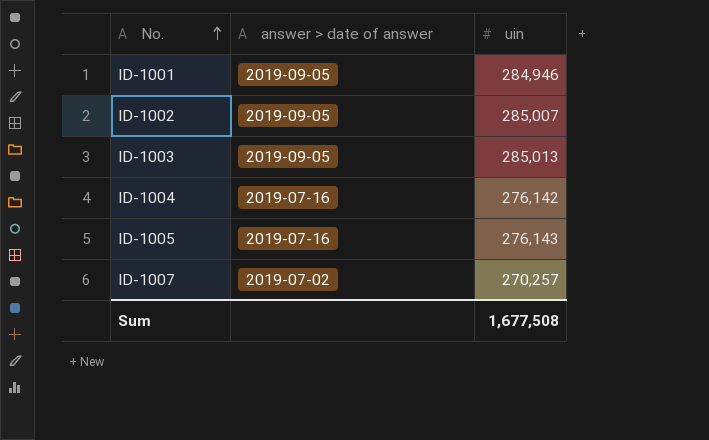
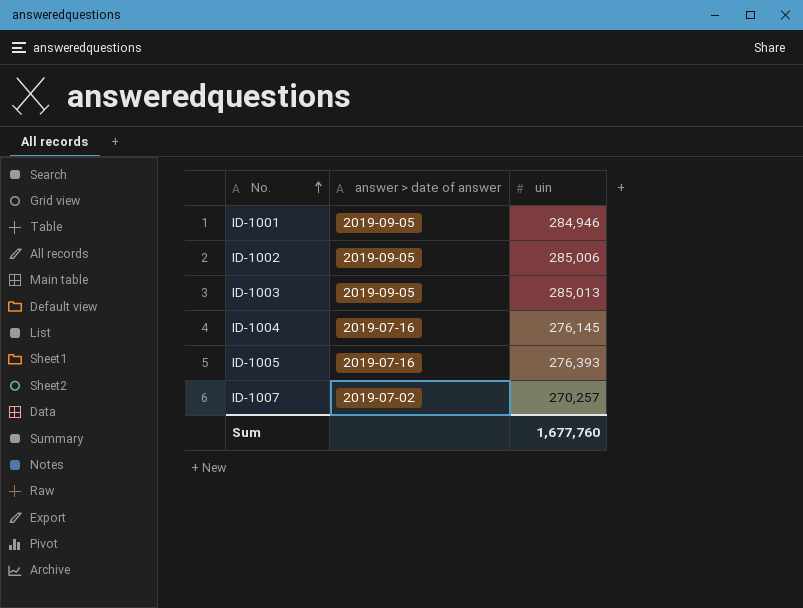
ID-1002 | uin: 285,007 -> 285,006
ID-1004 | uin: 276,142 -> 276,145
ID-1005 | uin: 276,143 -> 276,393
Sum | uin: 1,677,508 -> 1,677,760

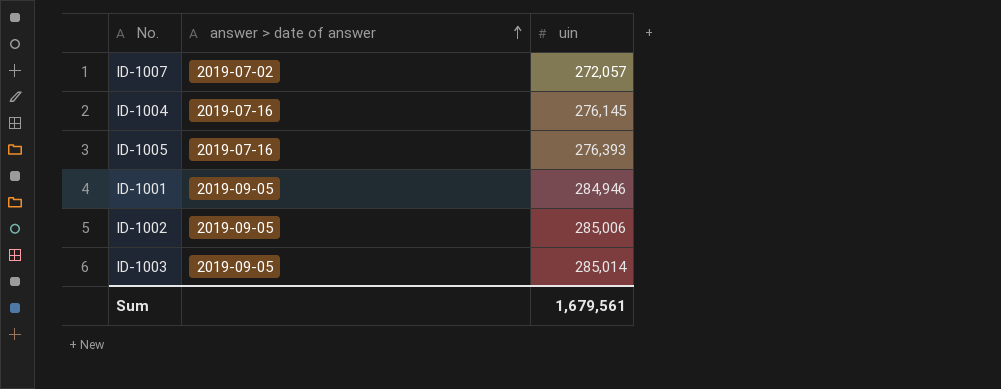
row order: No. ascending -> answer > date of answer ascending
ID-1007 | uin: 270,257 -> 272,057
ID-1003 | uin: 285,013 -> 285,014
Sum | uin: 1,677,760 -> 1,679,561

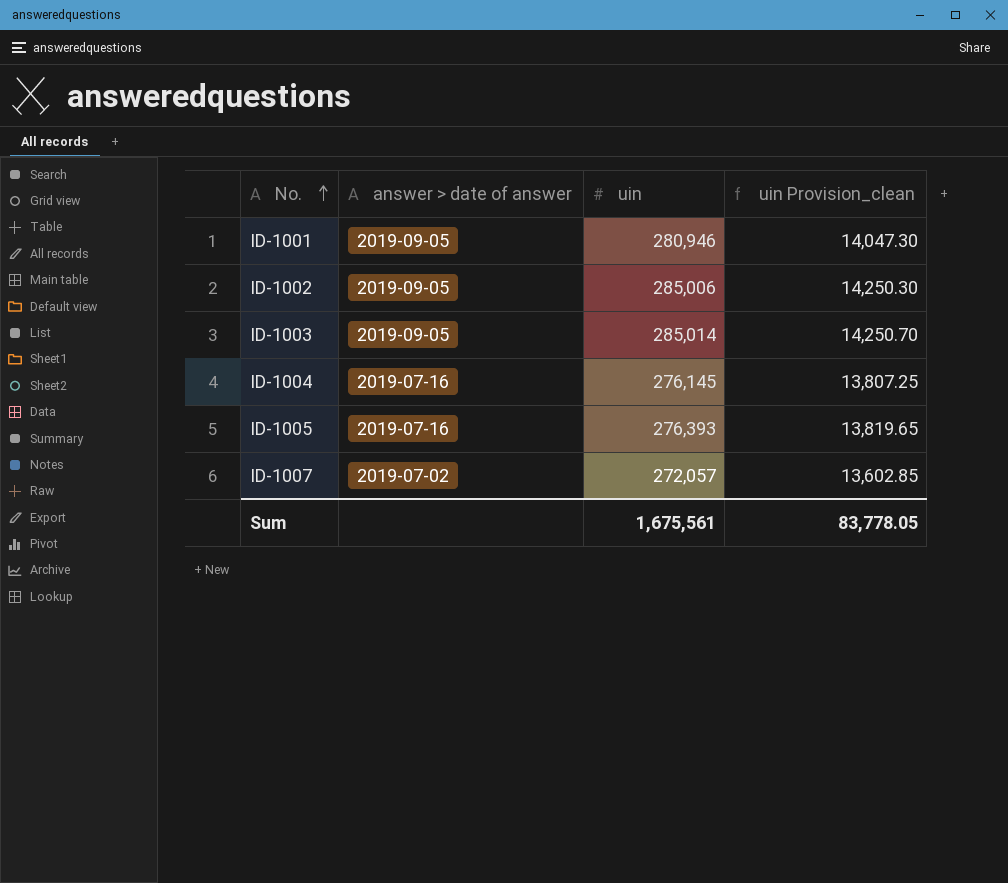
row order: answer > date of answer ascending -> No. ascending
column uin Provision_clean | formula: none -> [uin] * 0.05
ID-1001 | uin: 284,946 -> 280,946
Sum | uin: 1,679,561 -> 1,675,561

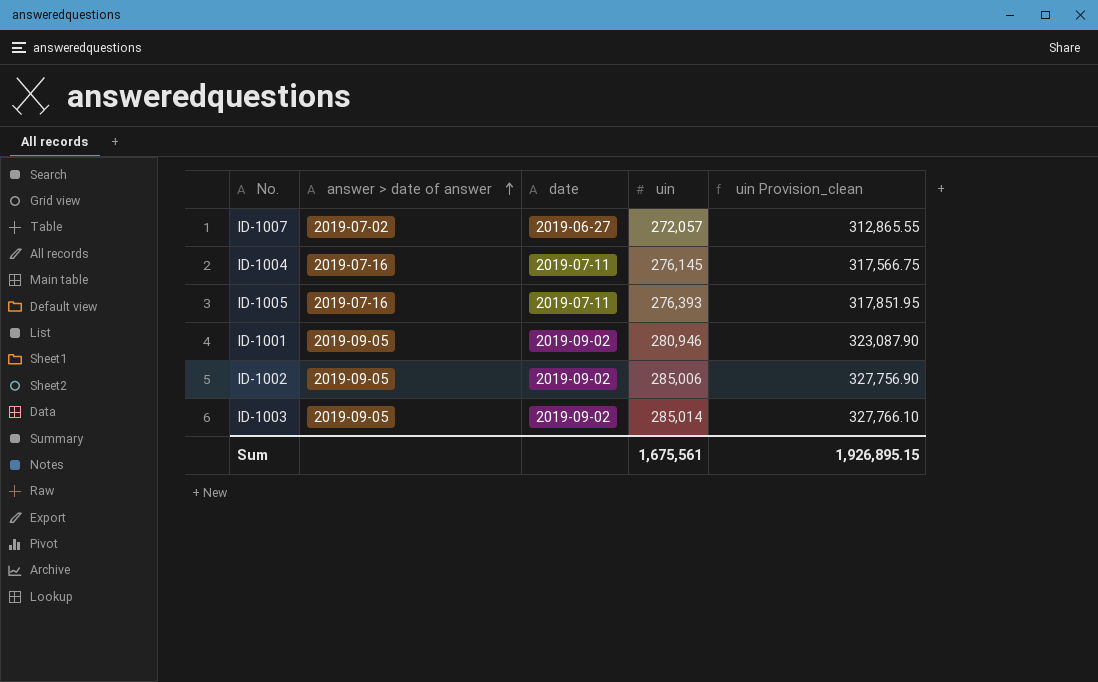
row order: No. ascending -> answer > date of answer ascending
column date | position: none -> 3
column uin Provision_clean | formula: [uin] * 0.05 -> [uin] * 1.15
Sum | uin Provision_clean: 83,778.05 -> 1,926,895.15

